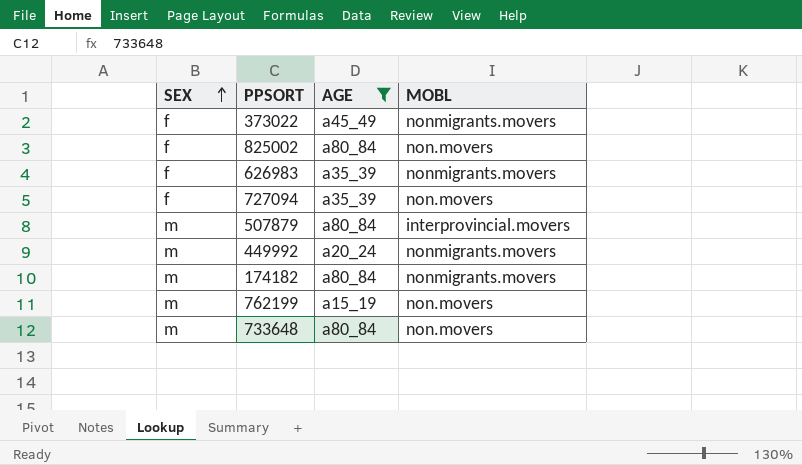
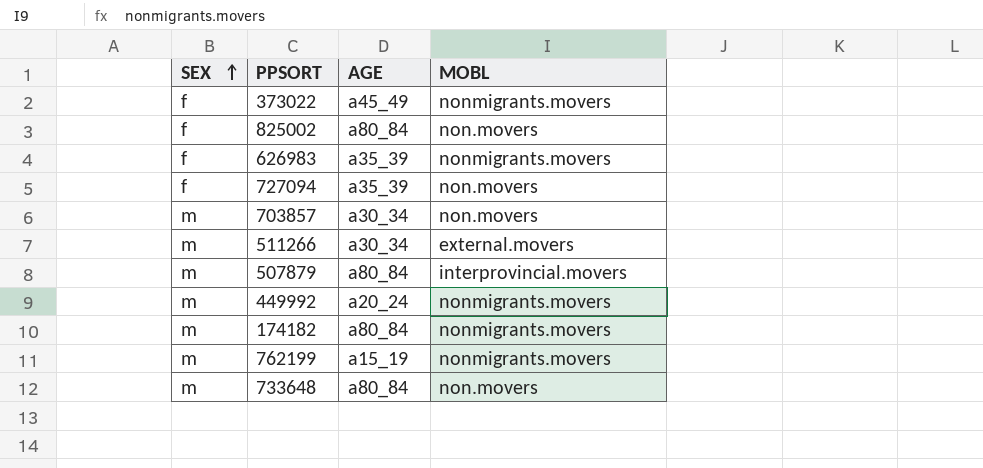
filter: AGE != a30_34 -> none
762199 | MOBL: non.movers -> nonmigrants.movers

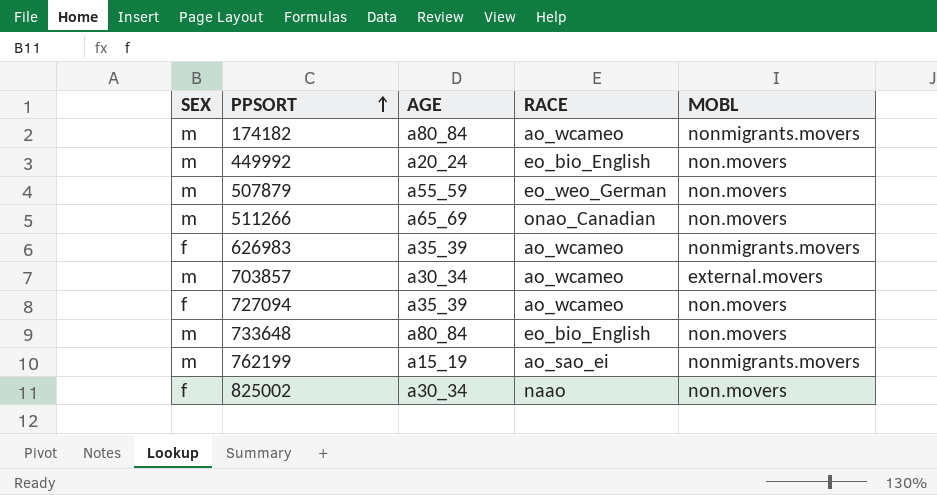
row order: SEX ascending -> PPSORT ascending
column RACE | position: none -> 4
row 373022: f | a45_49 | nonmigrants.movers -> none
449992 | MOBL: nonmigrants.movers -> non.movers
507879 | AGE: a80_84 -> a55_59
507879 | MOBL: interprovincial.movers -> non.movers
511266 | AGE: a30_34 -> a65_69
511266 | MOBL: external.movers -> non.movers
703857 | MOBL: non.movers -> external.movers
825002 | AGE: a80_84 -> a30_34

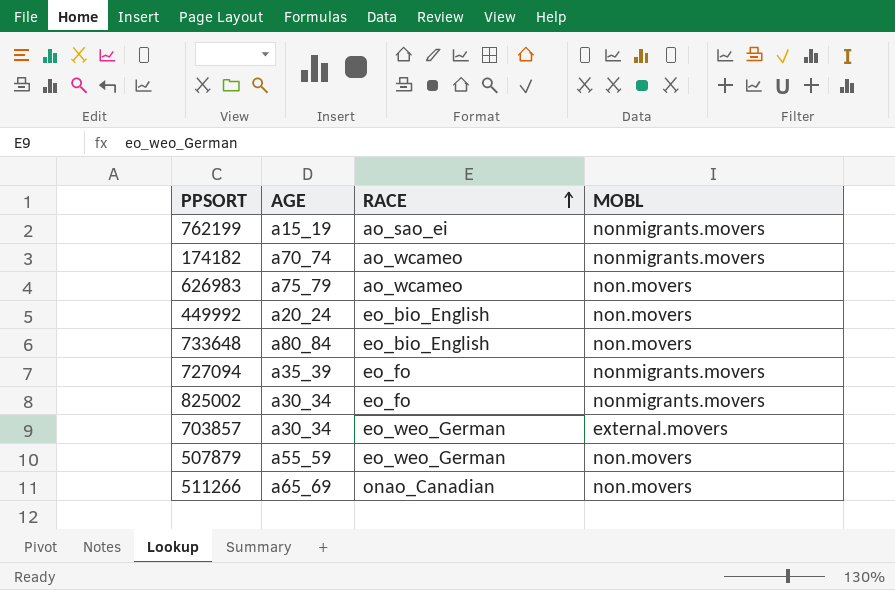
row order: PPSORT ascending -> RACE ascending
column SEX | position: 1 -> none
174182 | AGE: a80_84 -> a70_74
626983 | AGE: a35_39 -> a75_79
626983 | MOBL: nonmigrants.movers -> non.movers
727094 | RACE: ao_wcameo -> eo_fo
727094 | MOBL: non.movers -> nonmigrants.movers
825002 | RACE: naao -> eo_fo
825002 | MOBL: non.movers -> nonmigrants.movers
703857 | RACE: ao_wcameo -> eo_weo_German

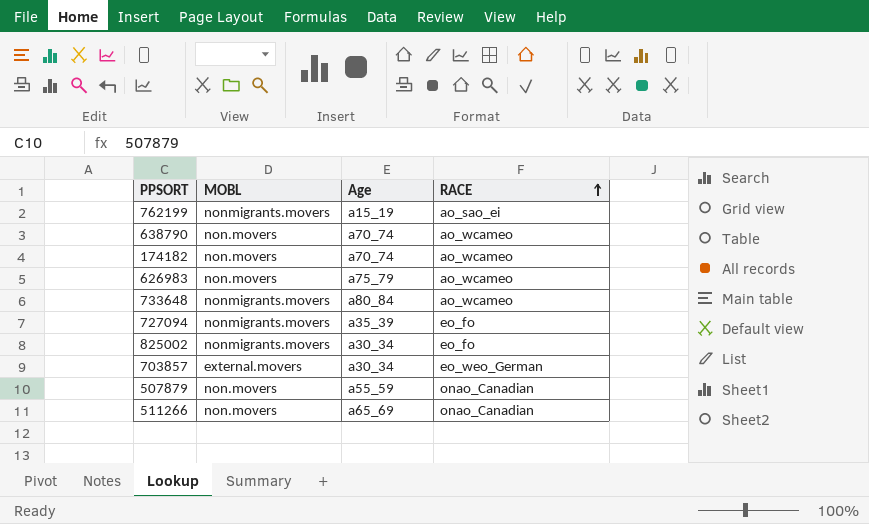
column MOBL | position: 4 -> 2
column name: AGE -> Age
row 449992: a20_24 | eo_bio_English | non.movers -> none
row 638790: none -> non.movers | a70_74 | ao_wcameo
174182 | MOBL: nonmigrants.movers -> non.movers
733648 | MOBL: non.movers -> nonmigrants.movers
733648 | RACE: eo_bio_English -> ao_wcameo
507879 | RACE: eo_weo_German -> onao_Canadian

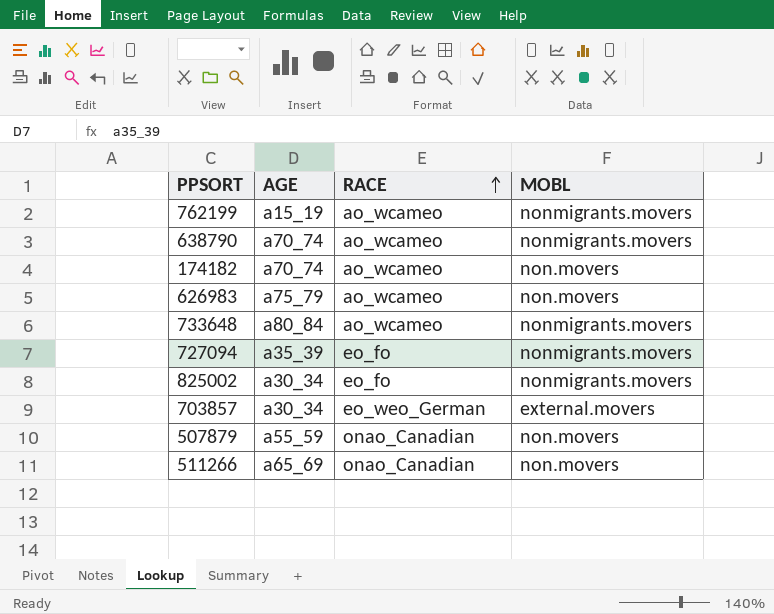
column name: Age -> AGE
column MOBL | position: 2 -> 4
762199 | RACE: ao_sao_ei -> ao_wcameo
638790 | MOBL: non.movers -> nonmigrants.movers

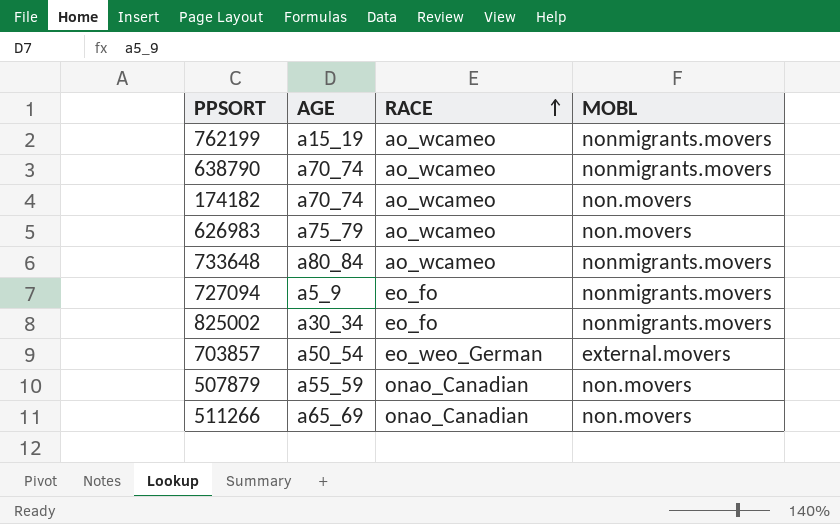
727094 | AGE: a35_39 -> a5_9
703857 | AGE: a30_34 -> a50_54

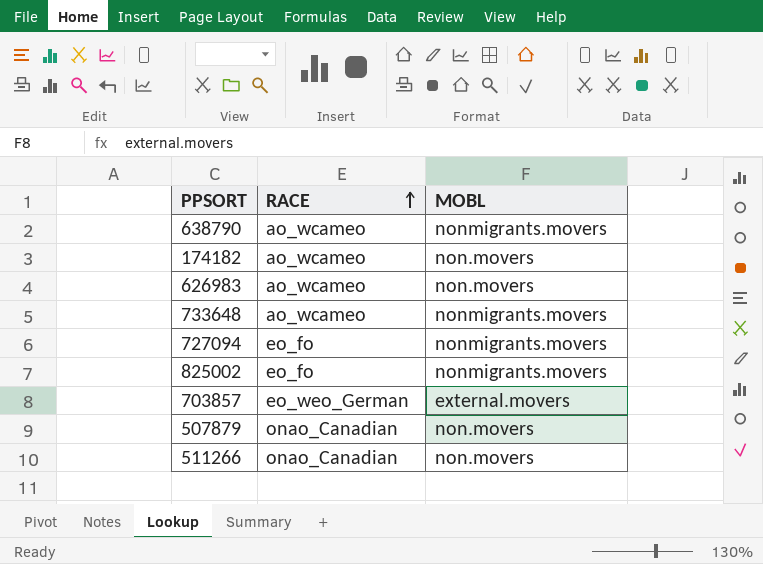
column AGE | position: 2 -> none
row 762199: a15_19 | ao_wcameo | nonmigrants.movers -> none

